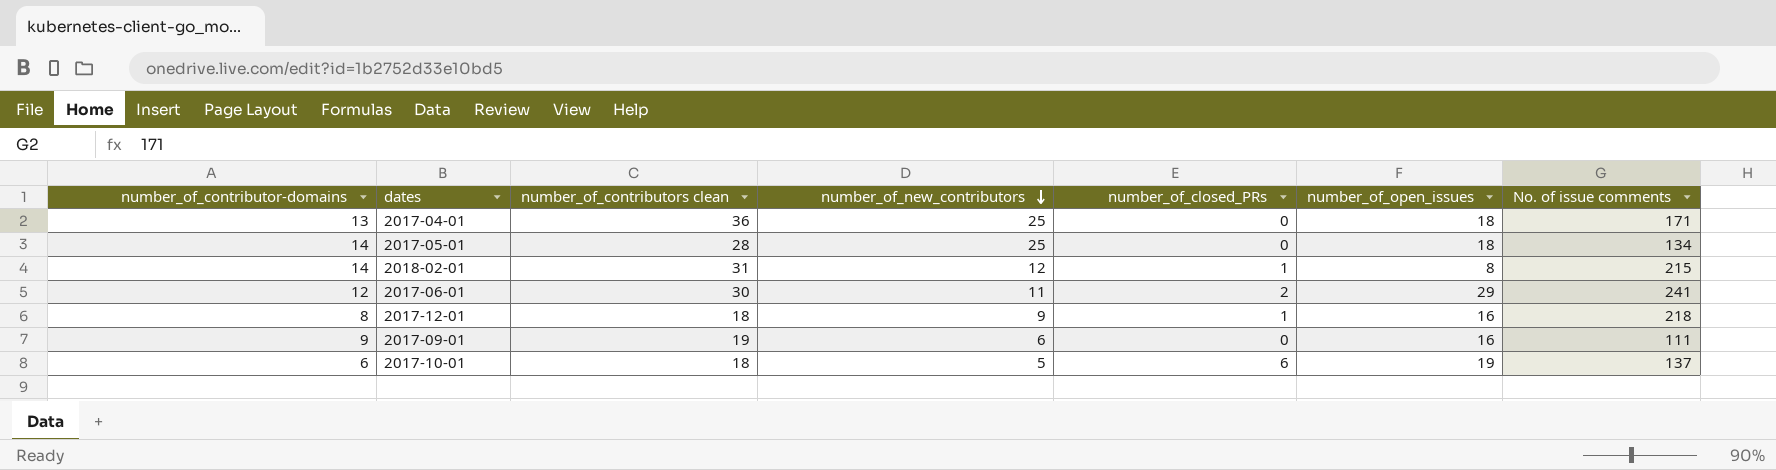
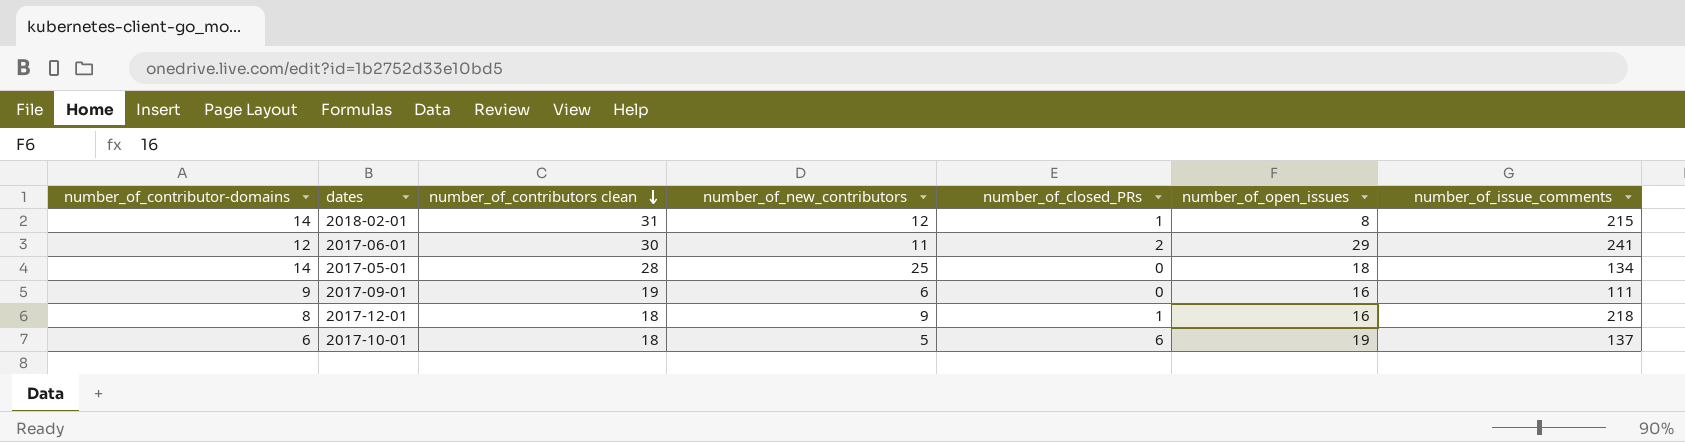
row order: number_of_new_contributors descending -> number_of_contributors clean descending
column name: No. of issue comments -> number_of_issue_comments
row 2017-04-01: 13 | 36 | 25 | 0 | 18 | 171 -> none

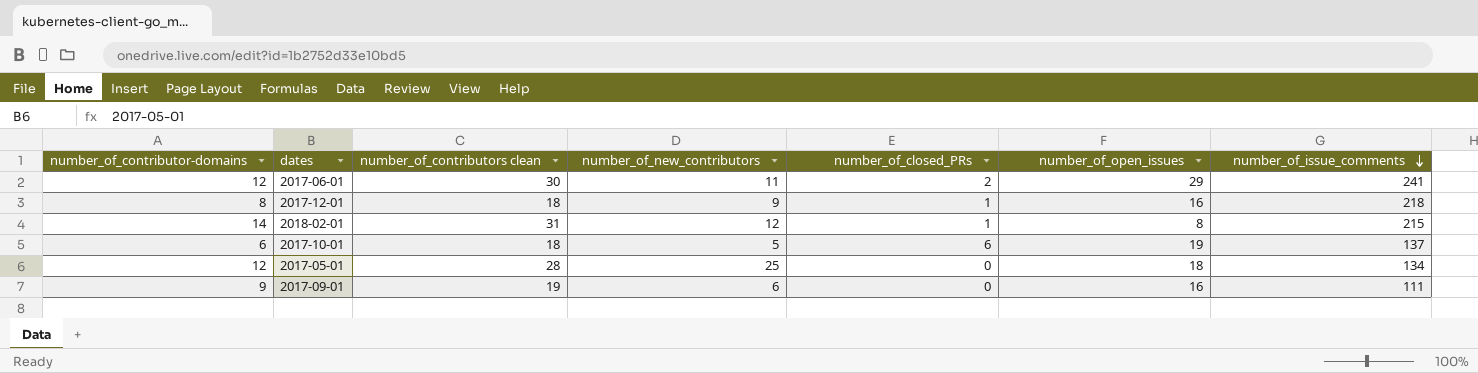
row order: number_of_contributors clean descending -> number_of_issue_comments descending
2017-05-01 | number_of_contributor-domains: 14 -> 12

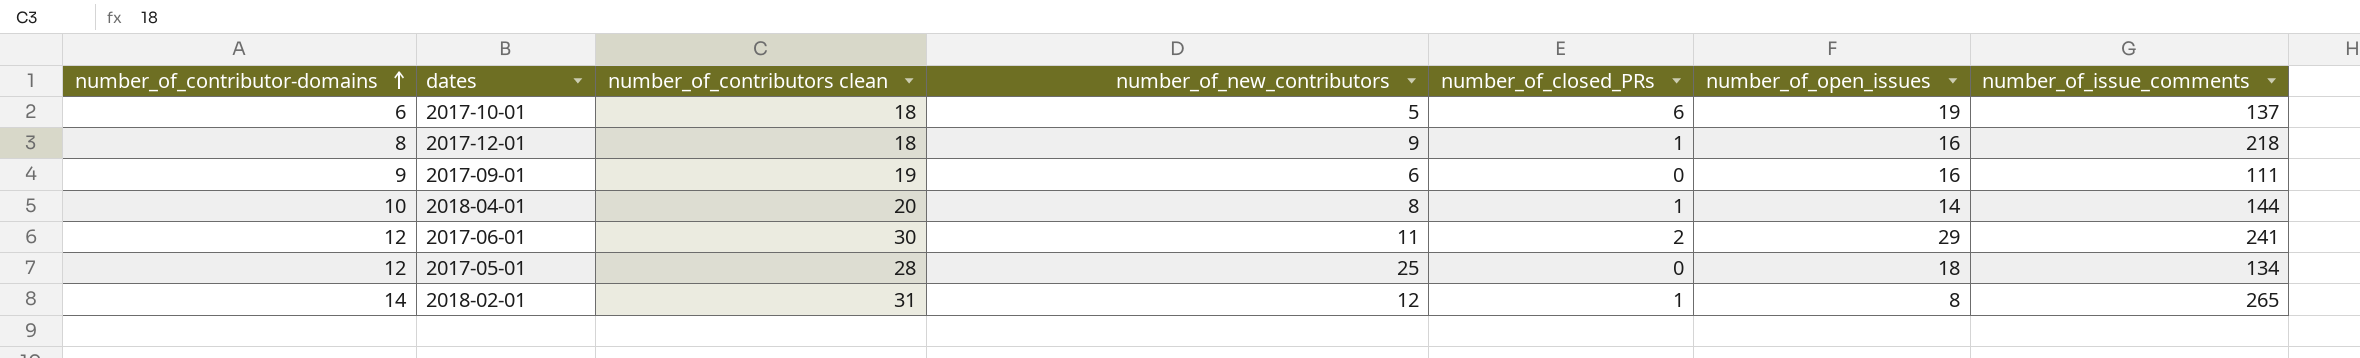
row order: number_of_issue_comments descending -> number_of_contributor-domains ascending
row 2018-04-01: none -> 10 | 20 | 8 | 1 | 14 | 144
2018-02-01 | number_of_issue_comments: 215 -> 265

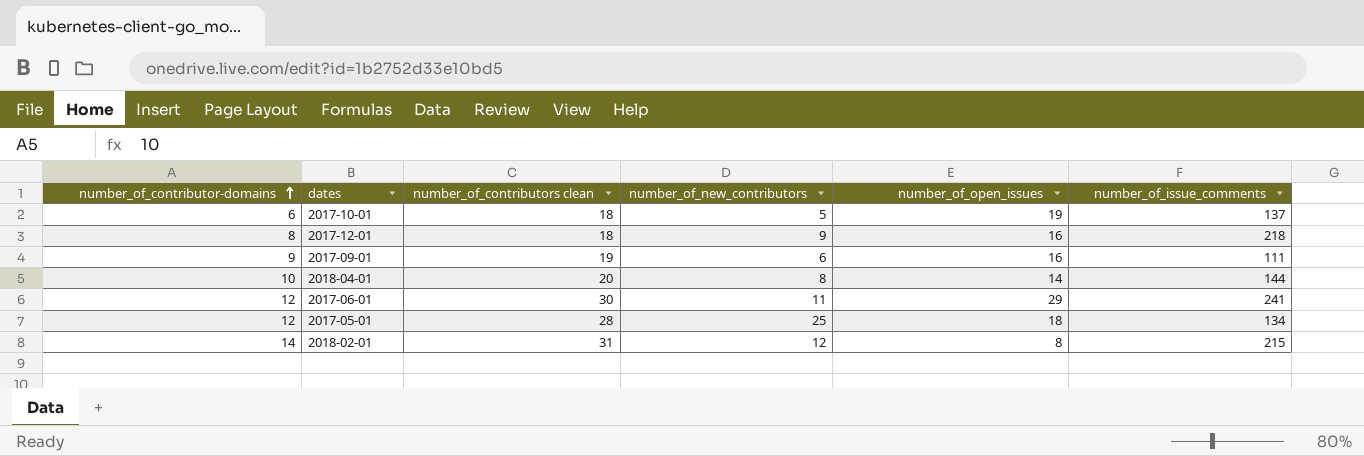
column number_of_closed_PRs | position: 5 -> none
2018-02-01 | number_of_issue_comments: 265 -> 215

